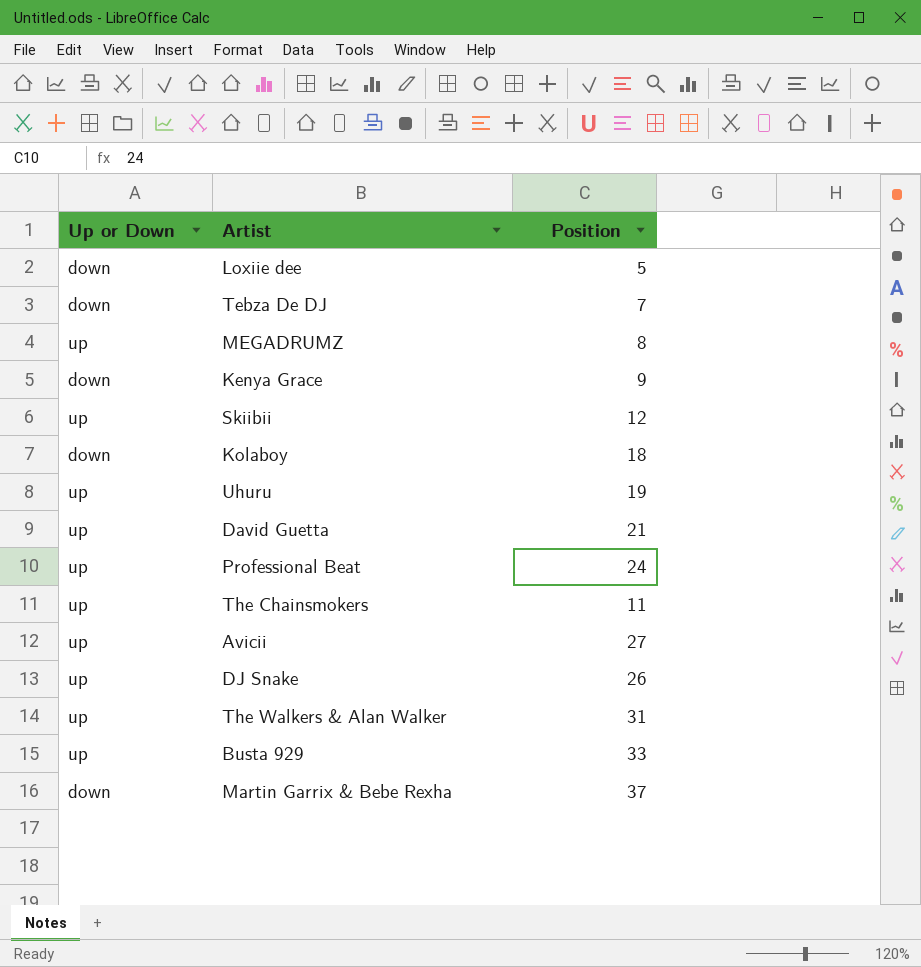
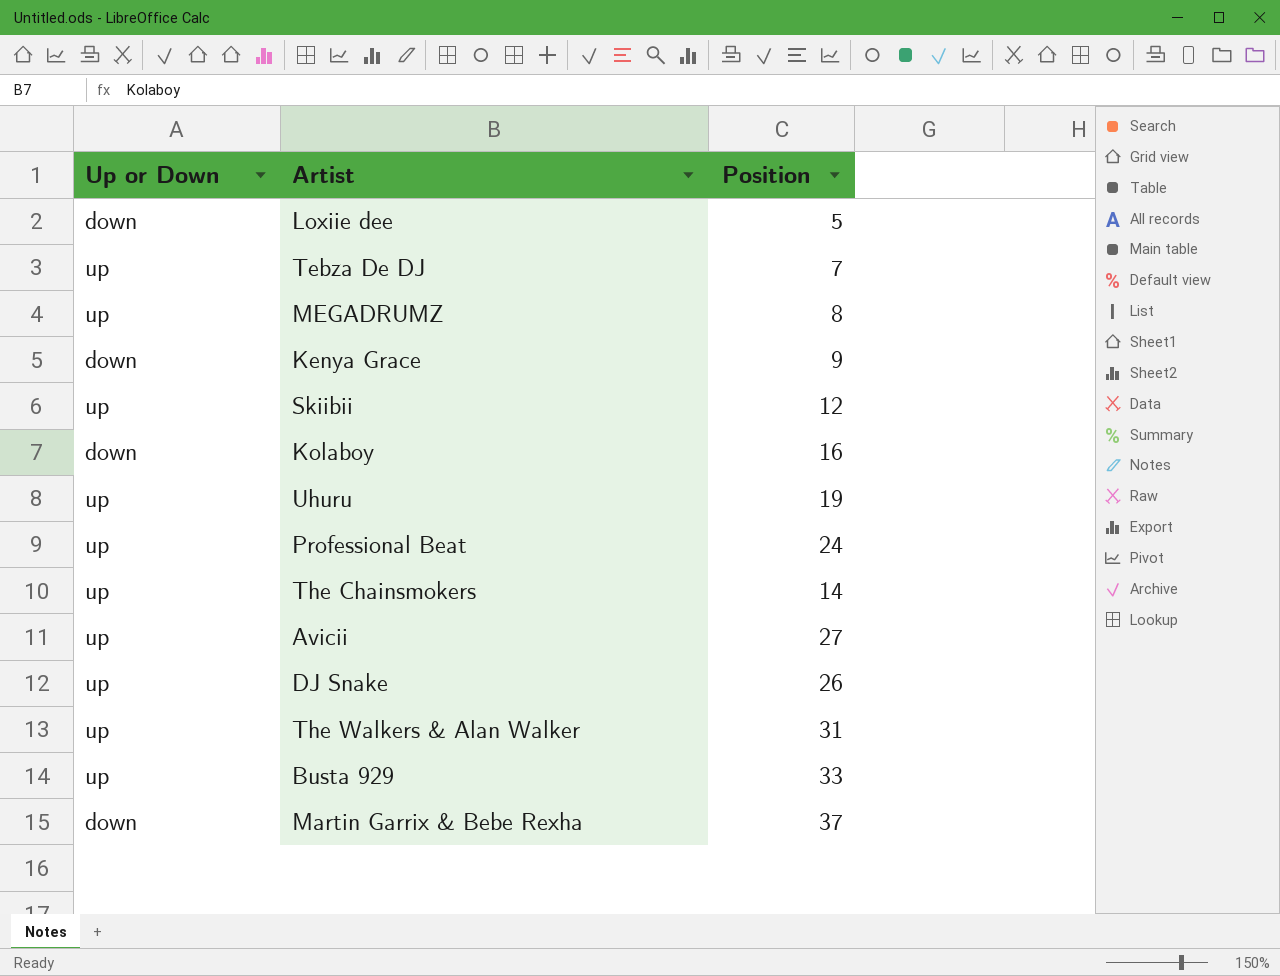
row David Guetta: up | 21 -> none
Tebza De DJ | Up or Down: down -> up
Kolaboy | Position: 18 -> 16
The Chainsmokers | Position: 11 -> 14

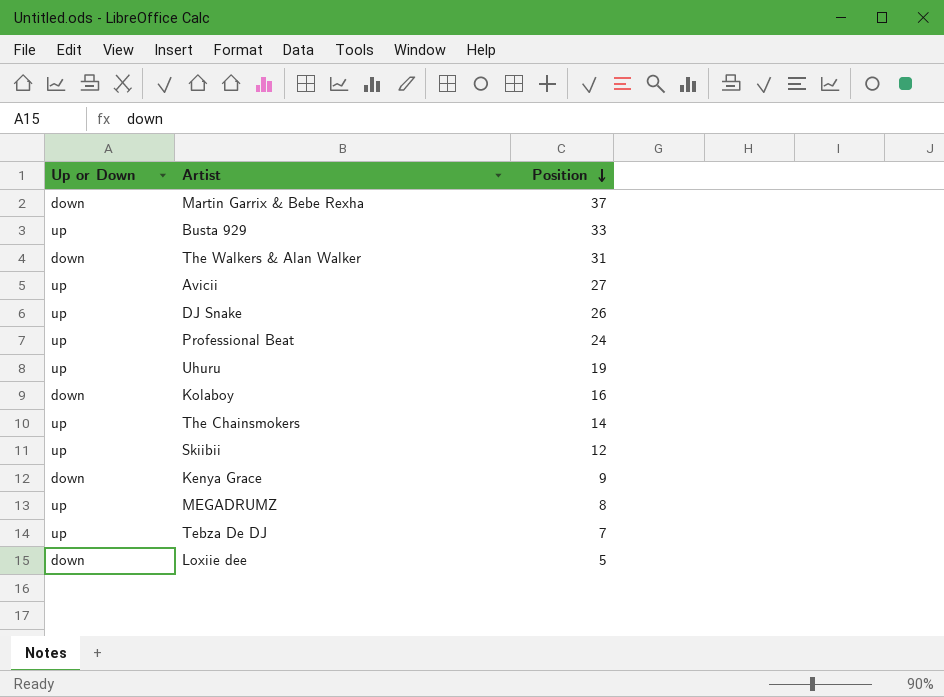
row order: none -> Position descending
The Walkers & Alan Walker | Up or Down: up -> down

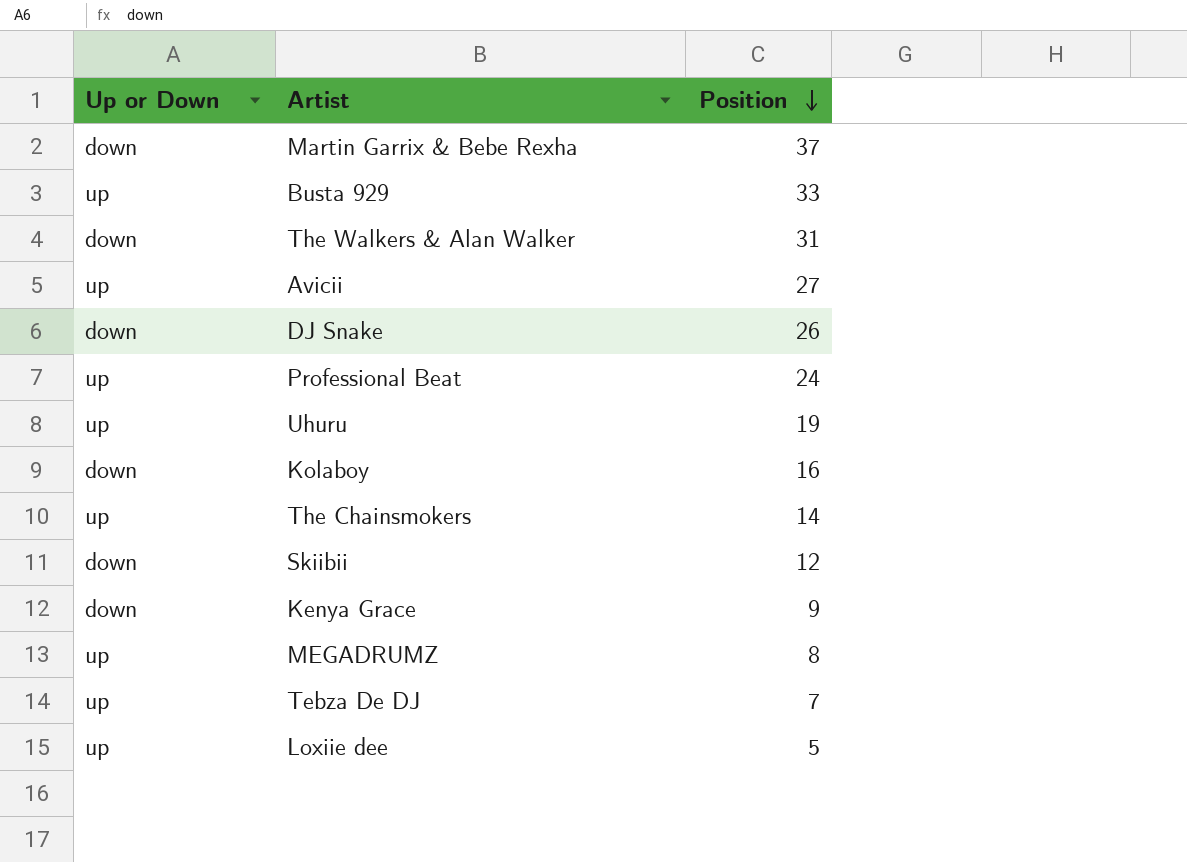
DJ Snake | Up or Down: up -> down
Skiibii | Up or Down: up -> down
Loxiie dee | Up or Down: down -> up

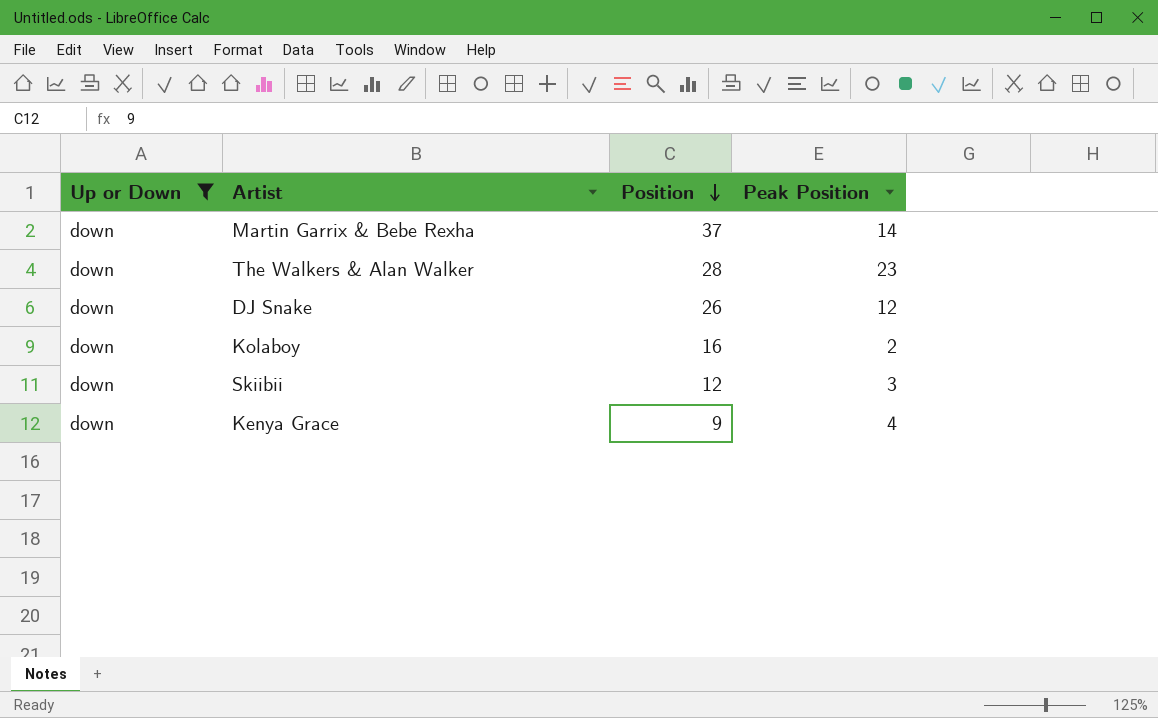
filter: none -> Up or Down = down
column Peak Position | position: none -> 4
The Walkers & Alan Walker | Position: 31 -> 28

